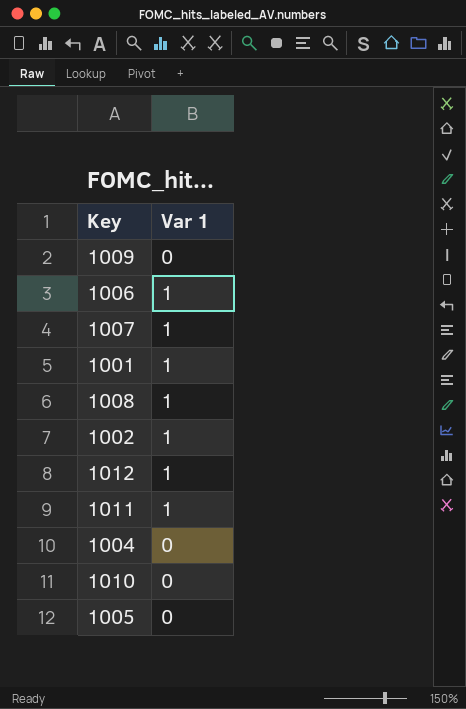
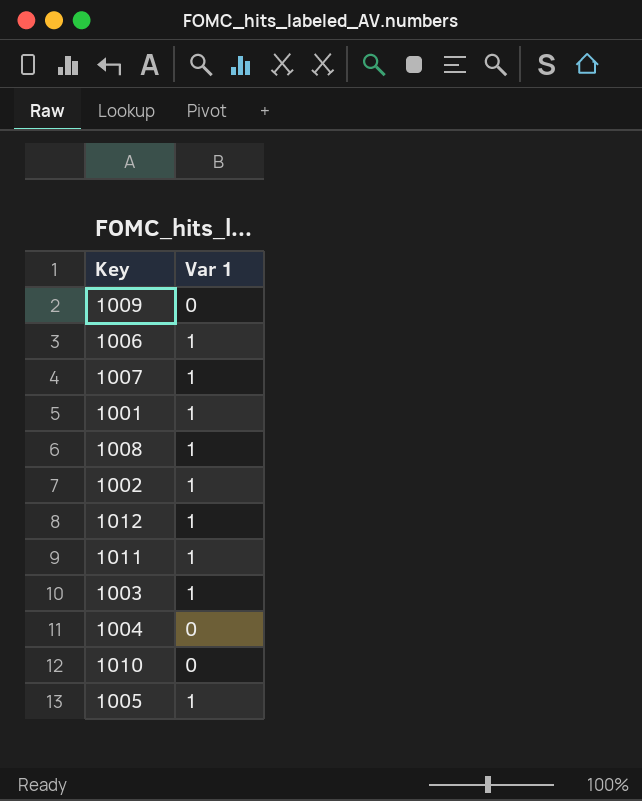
row 1003: none -> 1
1005 | Var 1: 0 -> 1

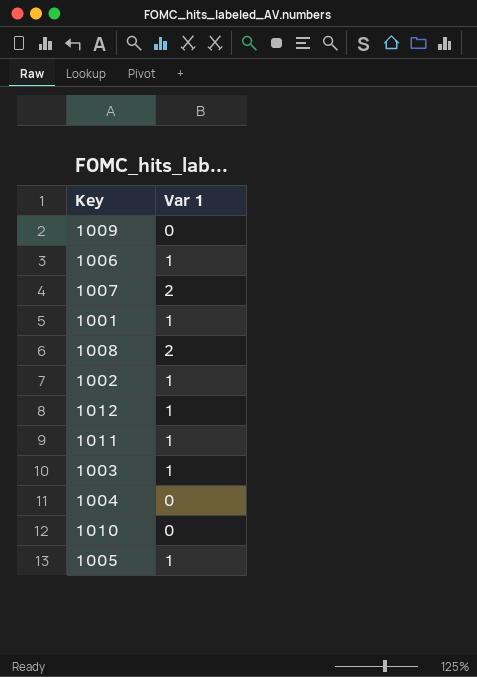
1007 | Var 1: 1 -> 2
1008 | Var 1: 1 -> 2

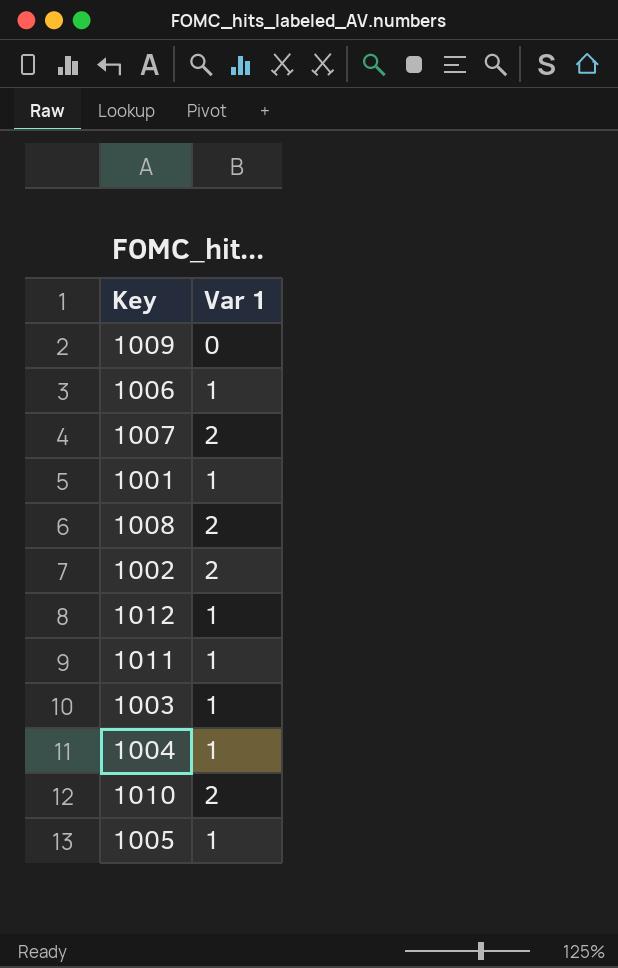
1002 | Var 1: 1 -> 2
1004 | Var 1: 0 -> 1
1010 | Var 1: 0 -> 2

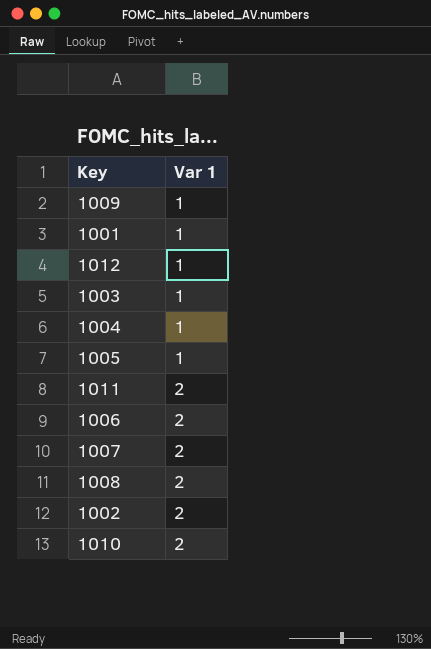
row order: none -> Var 1 ascending
1009 | Var 1: 0 -> 1
1011 | Var 1: 1 -> 2
1006 | Var 1: 1 -> 2

